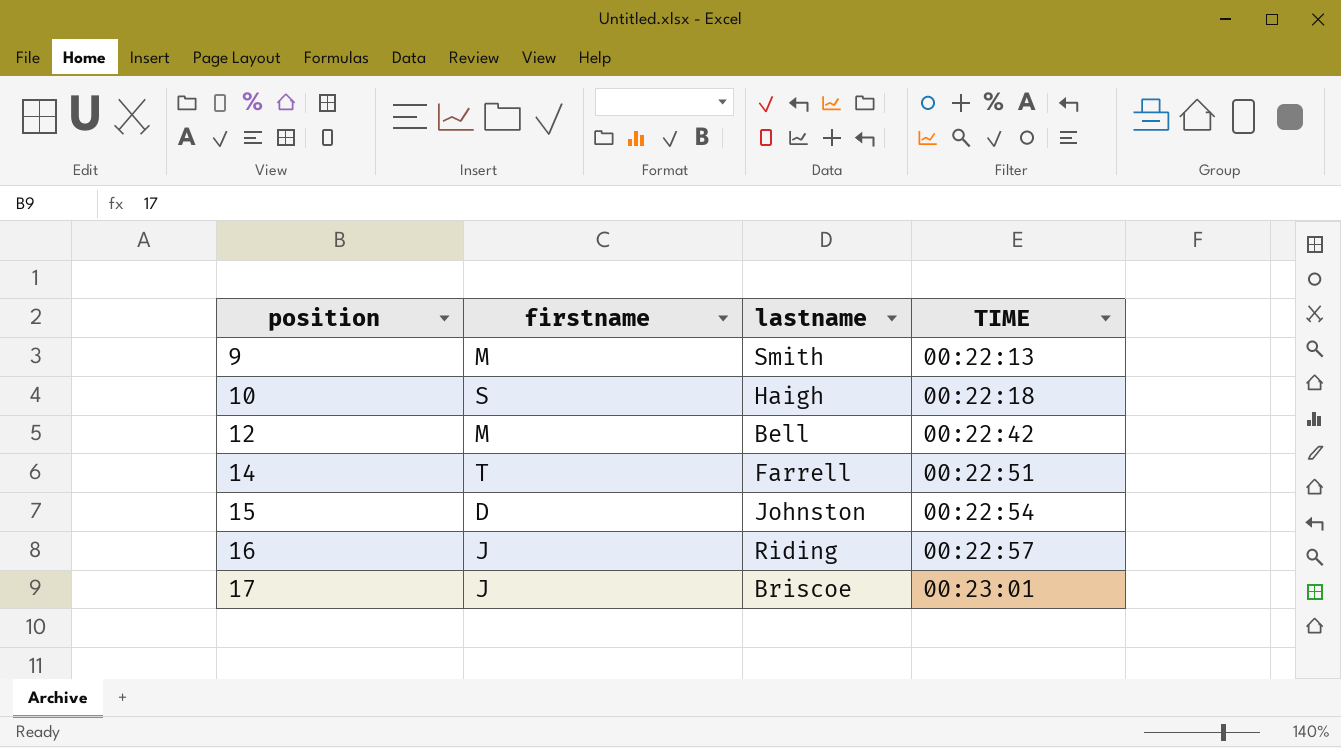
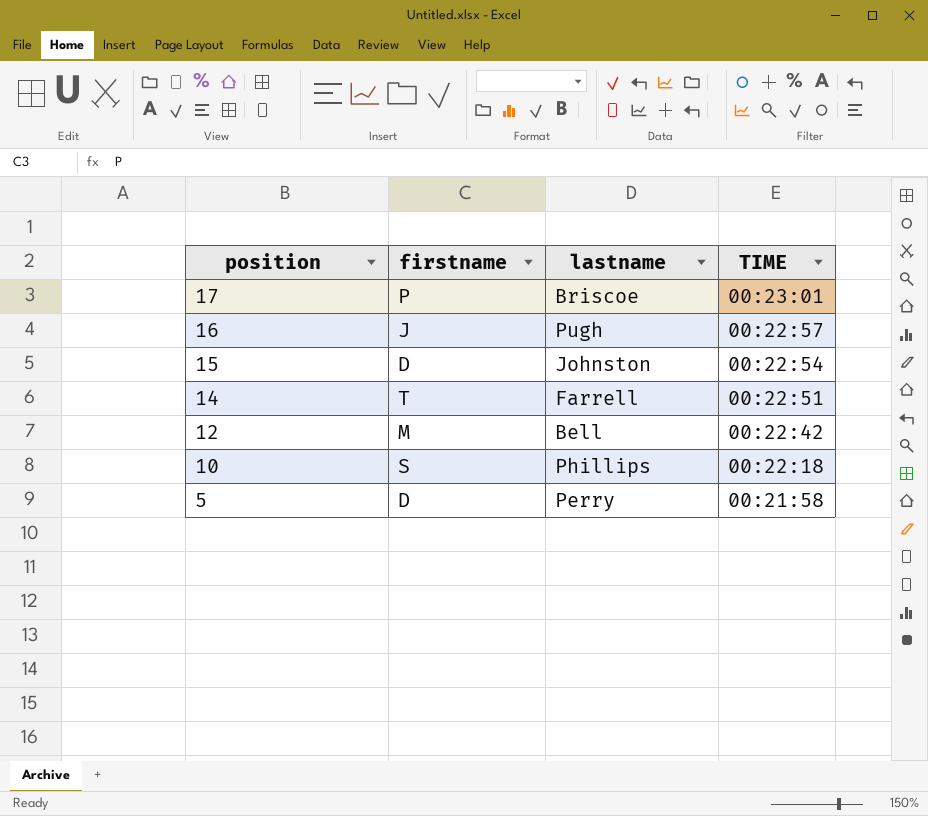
row order: position ascending -> position descending
row 9: M | Smith | 00:22:13 -> none
17 | firstname: J -> P
16 | lastname: Riding -> Pugh
10 | lastname: Haigh -> Phillips
row 5: none -> D | Perry | 00:21:58

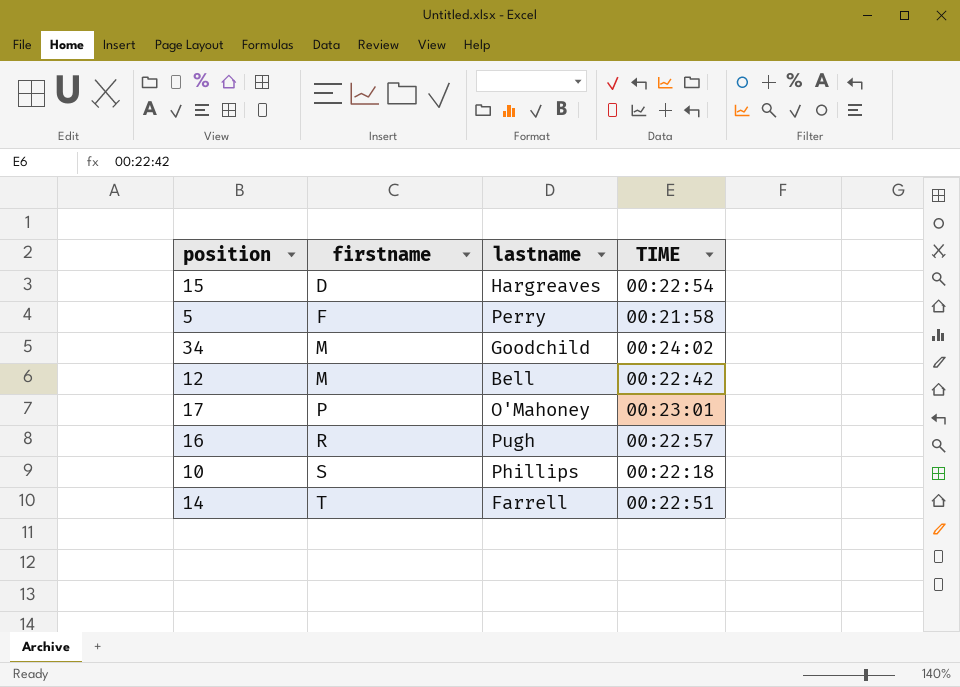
row order: position descending -> firstname ascending
15 | lastname: Johnston -> Hargreaves
5 | firstname: D -> F
row 34: none -> M | Goodchild | 00:24:02
17 | lastname: Briscoe -> O'Mahoney
16 | firstname: J -> R

